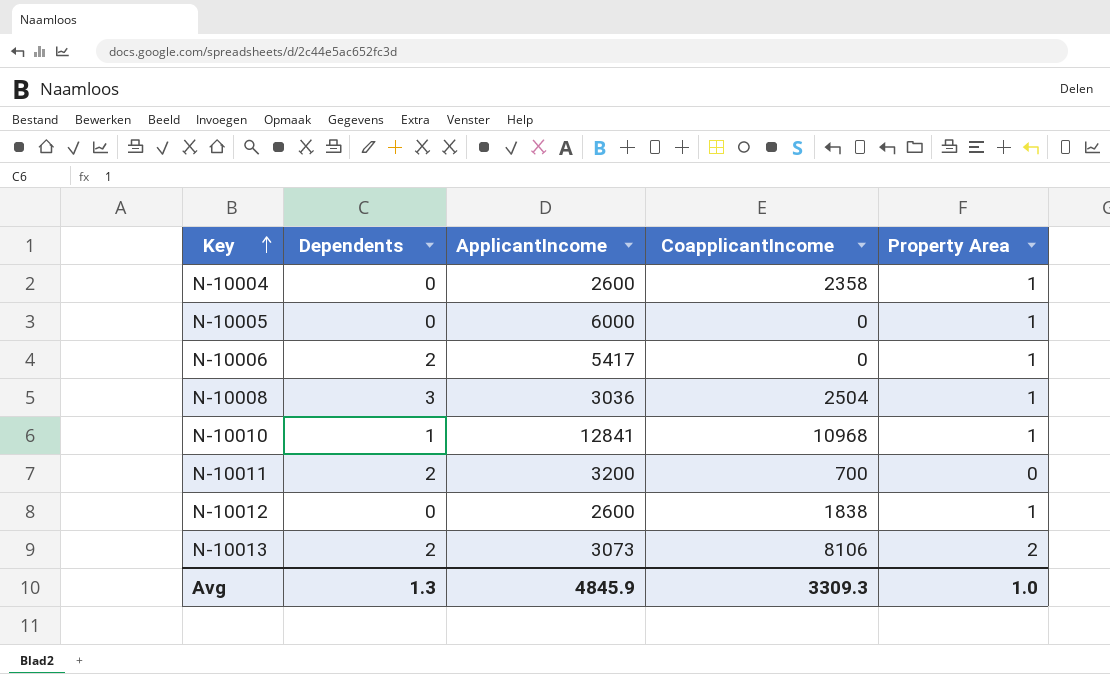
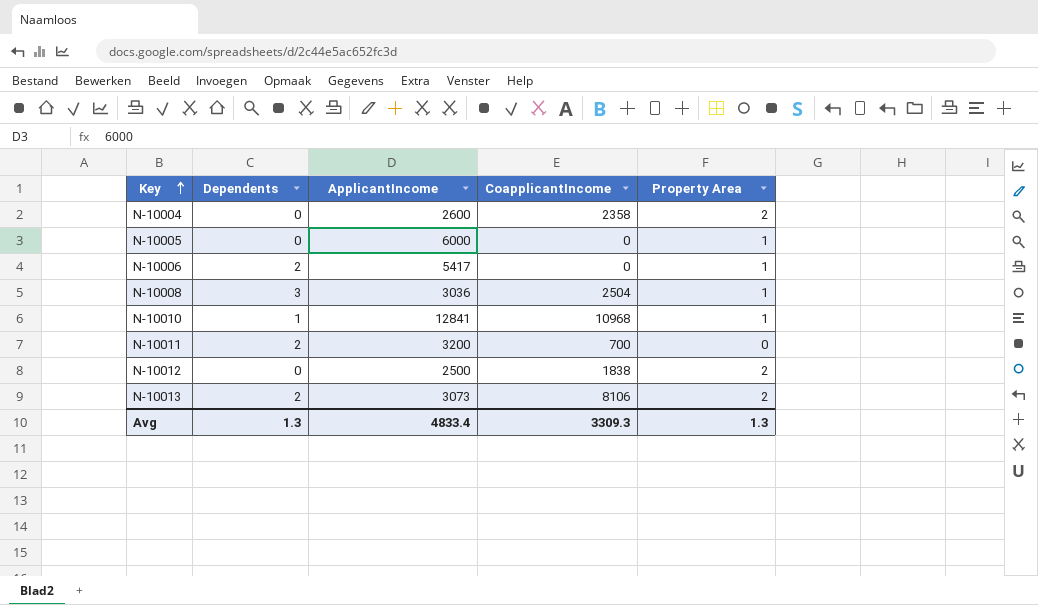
N-10004 | Property Area: 1 -> 2
N-10012 | ApplicantIncome: 2600 -> 2500
N-10012 | Property Area: 1 -> 2
Avg | ApplicantIncome: 4845.9 -> 4833.4
Avg | Property Area: 1.0 -> 1.3

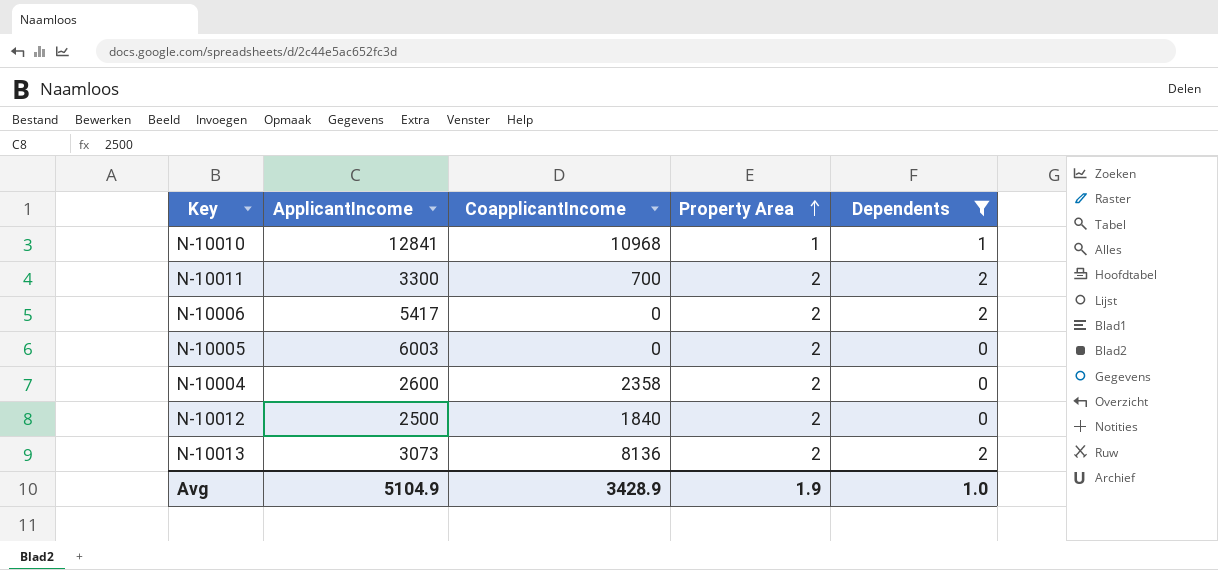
filter: none -> Dependents != 3
row order: Key ascending -> Property Area ascending
column Dependents | position: 2 -> 5
N-10011 | ApplicantIncome: 3200 -> 3300
N-10011 | Property Area: 0 -> 2
N-10006 | Property Area: 1 -> 2
N-10005 | ApplicantIncome: 6000 -> 6003
N-10005 | Property Area: 1 -> 2
N-10012 | CoapplicantIncome: 1838 -> 1840
N-10013 | CoapplicantIncome: 8106 -> 8136
Avg | ApplicantIncome: 4833.4 -> 5104.9
Avg | CoapplicantIncome: 3309.3 -> 3428.9
Avg | Property Area: 1.3 -> 1.9
Avg | Dependents: 1.3 -> 1.0

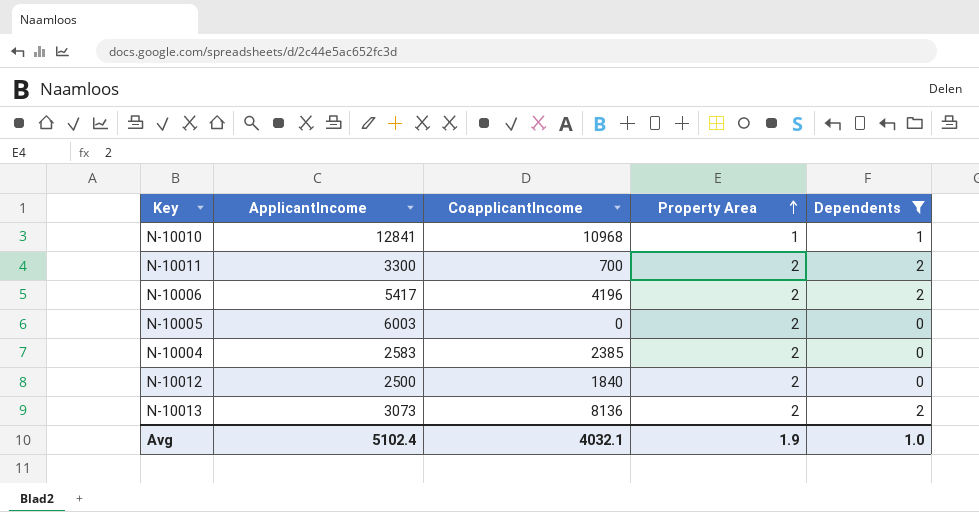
N-10006 | CoapplicantIncome: 0 -> 4196
N-10004 | ApplicantIncome: 2600 -> 2583
N-10004 | CoapplicantIncome: 2358 -> 2385
Avg | ApplicantIncome: 5104.9 -> 5102.4
Avg | CoapplicantIncome: 3428.9 -> 4032.1

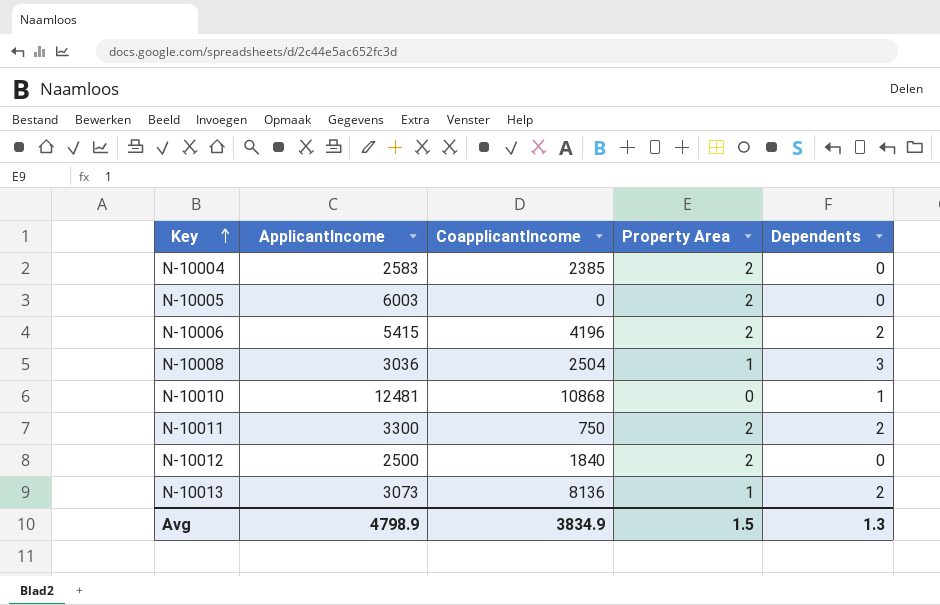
filter: Dependents != 3 -> none
row order: Property Area ascending -> Key ascending
N-10006 | ApplicantIncome: 5417 -> 5415
N-10010 | ApplicantIncome: 12841 -> 12481
N-10010 | CoapplicantIncome: 10968 -> 10868
N-10010 | Property Area: 1 -> 0
N-10011 | CoapplicantIncome: 700 -> 750
N-10013 | Property Area: 2 -> 1
Avg | ApplicantIncome: 5102.4 -> 4798.9
Avg | CoapplicantIncome: 4032.1 -> 3834.9
Avg | Property Area: 1.9 -> 1.5
Avg | Dependents: 1.0 -> 1.3

